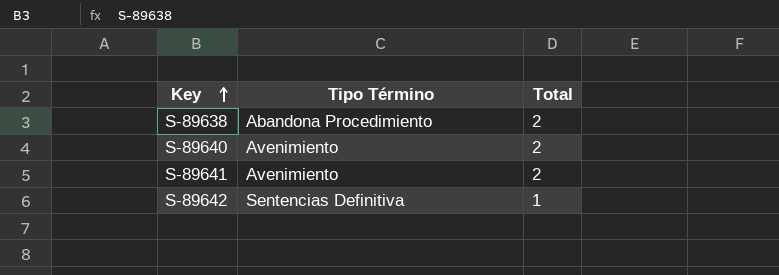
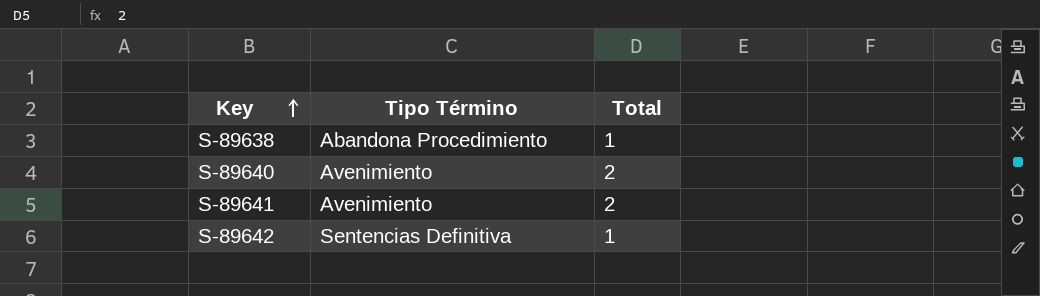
S-89638 | Total: 2 -> 1

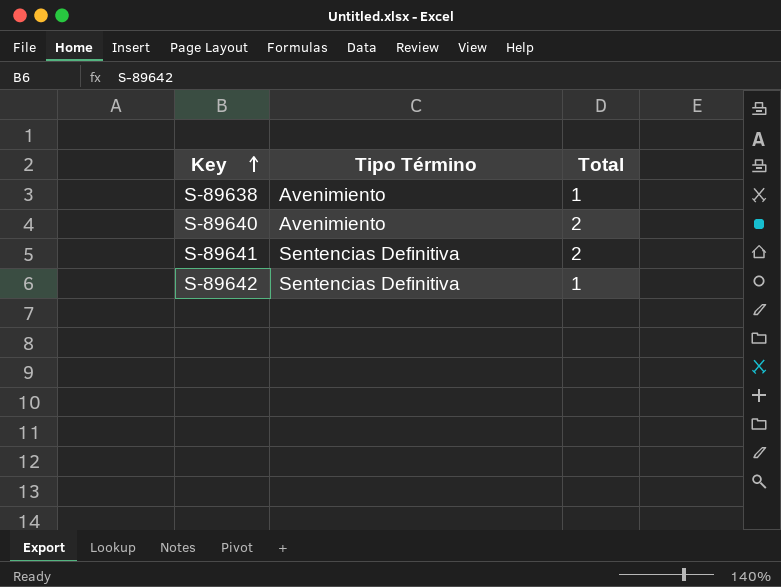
S-89638 | Tipo Término: Abandona Procedimiento -> Avenimiento
S-89641 | Tipo Término: Avenimiento -> Sentencias Definitiva

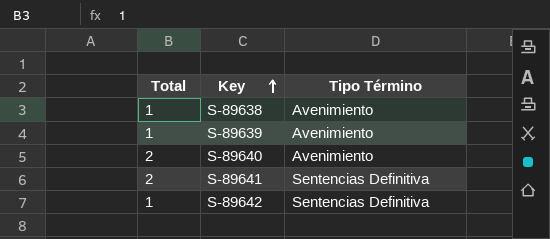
column Total | position: 3 -> 1
row S-89639: none -> 1 | Avenimiento

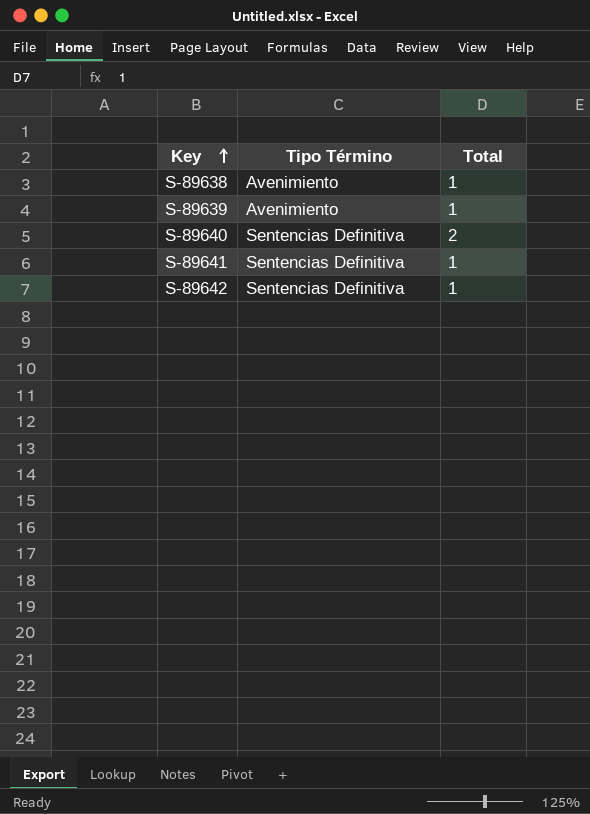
column Total | position: 1 -> 3
S-89640 | Tipo Término: Avenimiento -> Sentencias Definitiva
S-89641 | Total: 2 -> 1

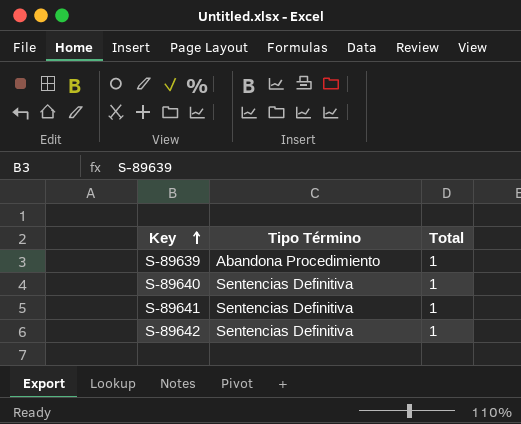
row S-89638: Avenimiento | 1 -> none
S-89639 | Tipo Término: Avenimiento -> Abandona Procedimiento
S-89640 | Total: 2 -> 1

